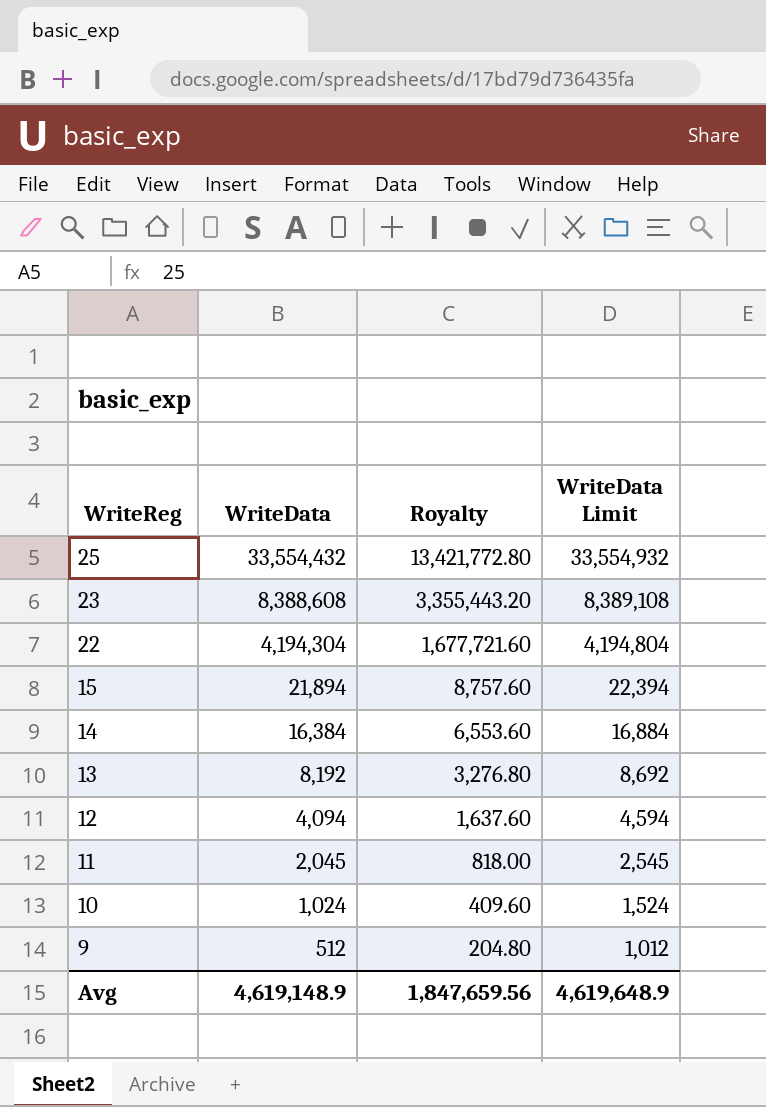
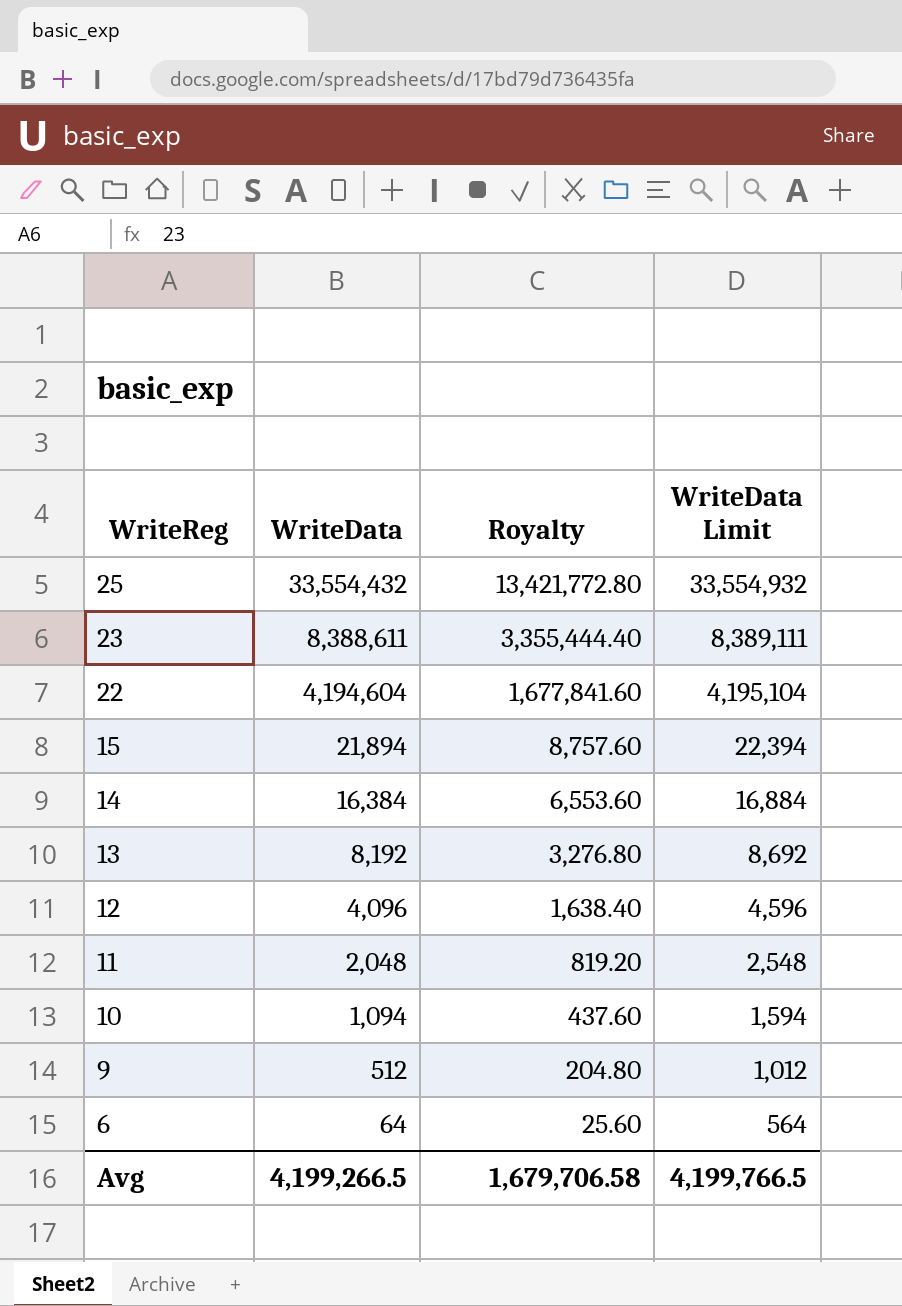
23 | WriteData: 8,388,608 -> 8,388,611
23 | Royalty: 3,355,443.20 -> 3,355,444.40
23 | WriteData Limit: 8,389,108 -> 8,389,111
22 | WriteData: 4,194,304 -> 4,194,604
22 | Royalty: 1,677,721.60 -> 1,677,841.60
22 | WriteData Limit: 4,194,804 -> 4,195,104
12 | WriteData: 4,094 -> 4,096
12 | Royalty: 1,637.60 -> 1,638.40
12 | WriteData Limit: 4,594 -> 4,596
11 | WriteData: 2,045 -> 2,048
11 | Royalty: 818.00 -> 819.20
11 | WriteData Limit: 2,545 -> 2,548
10 | WriteData: 1,024 -> 1,094
10 | Royalty: 409.60 -> 437.60
10 | WriteData Limit: 1,524 -> 1,594
row 6: none -> 64 | 25.60 | 564
Avg | WriteData: 4,619,148.9 -> 4,199,266.5
Avg | Royalty: 1,847,659.56 -> 1,679,706.58
Avg | WriteData Limit: 4,619,648.9 -> 4,199,766.5

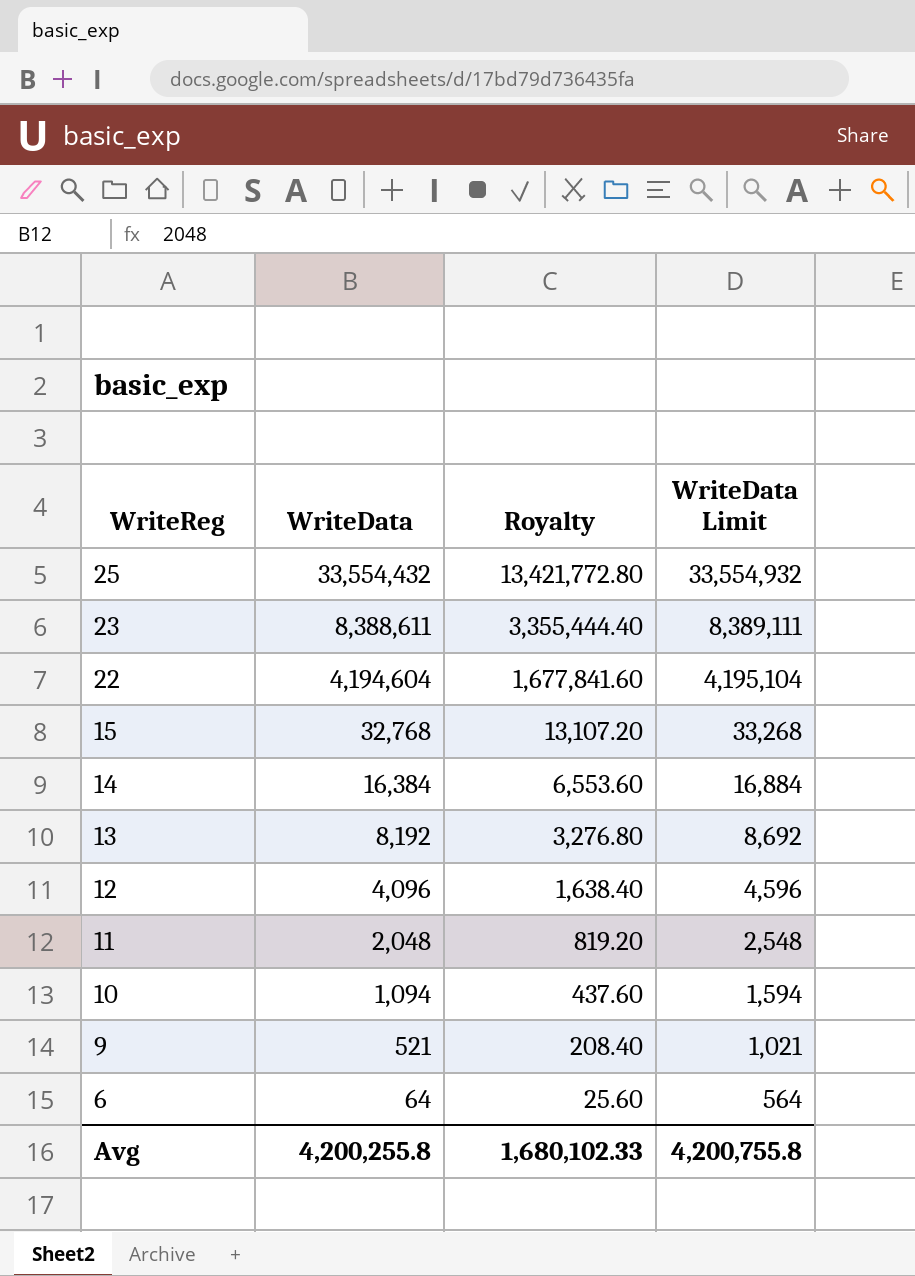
15 | WriteData: 21,894 -> 32,768
15 | Royalty: 8,757.60 -> 13,107.20
15 | WriteData Limit: 22,394 -> 33,268
9 | WriteData: 512 -> 521
9 | Royalty: 204.80 -> 208.40
9 | WriteData Limit: 1,012 -> 1,021
Avg | WriteData: 4,199,266.5 -> 4,200,255.8
Avg | Royalty: 1,679,706.58 -> 1,680,102.33
Avg | WriteData Limit: 4,199,766.5 -> 4,200,755.8

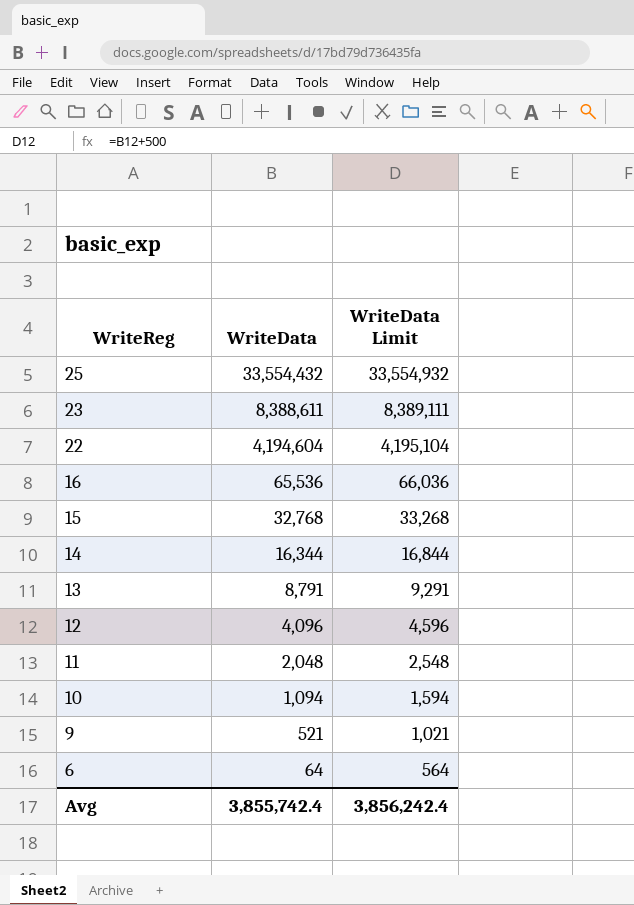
column Royalty | formula: [WriteData] * 0.4 -> none
row 16: none -> 65,536 | 66,036
14 | WriteData: 16,384 -> 16,344
14 | WriteData Limit: 16,884 -> 16,844
13 | WriteData: 8,192 -> 8,791
13 | WriteData Limit: 8,692 -> 9,291
Avg | WriteData: 4,200,255.8 -> 3,855,742.4
Avg | WriteData Limit: 4,200,755.8 -> 3,856,242.4

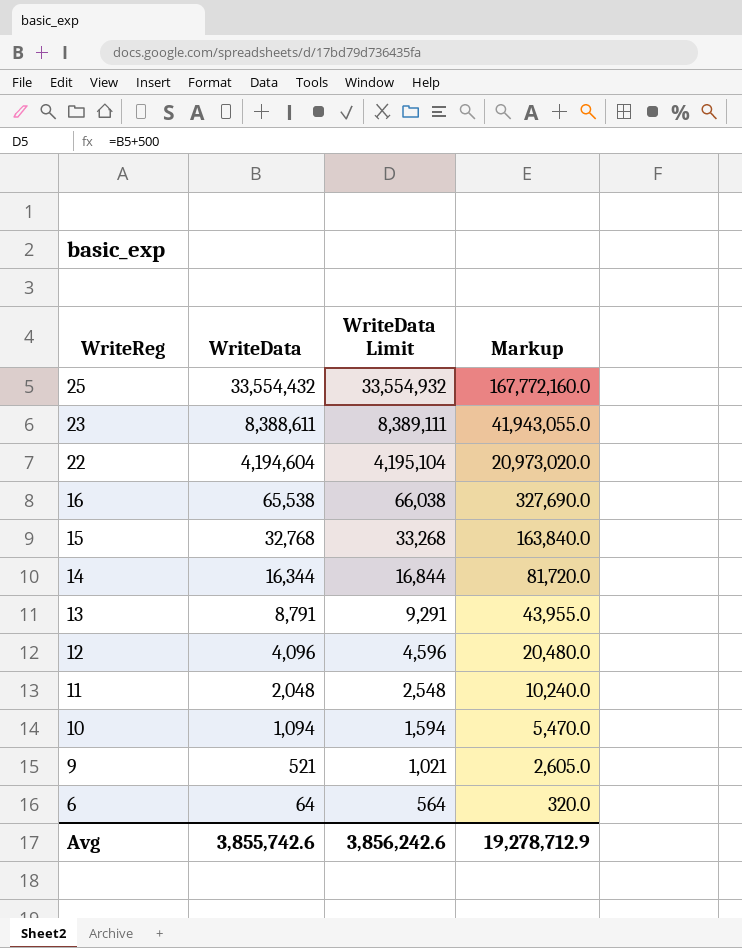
column Markup | formula: none -> [WriteData] * 5
16 | WriteData: 65,536 -> 65,538
16 | WriteData Limit: 66,036 -> 66,038
Avg | WriteData: 3,855,742.4 -> 3,855,742.6
Avg | WriteData Limit: 3,856,242.4 -> 3,856,242.6

